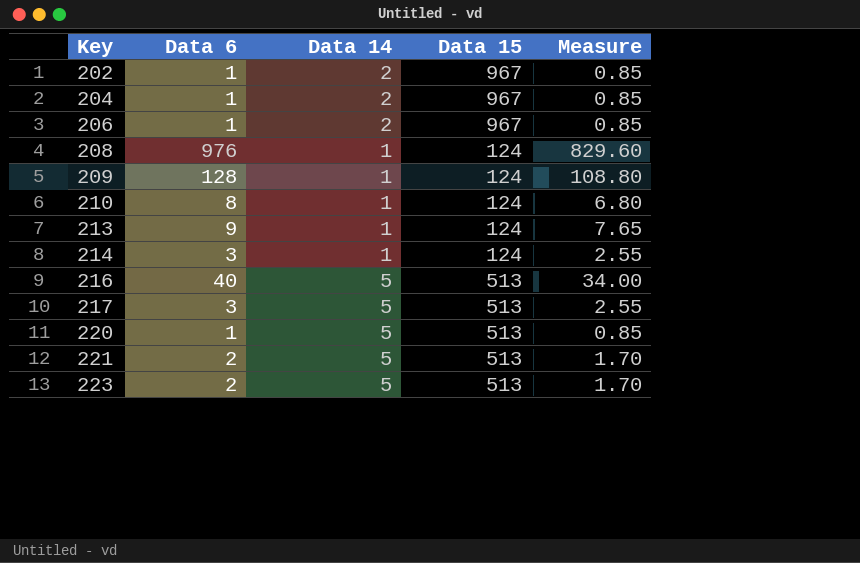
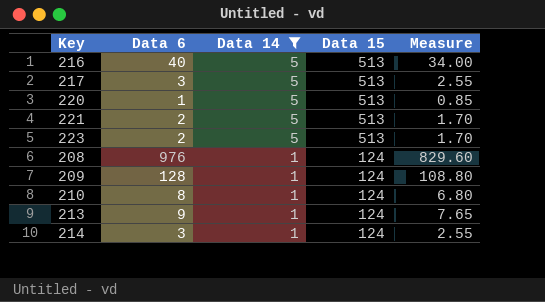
filter: none -> Data 14 != 2
row order: Key ascending -> Data 14 descending

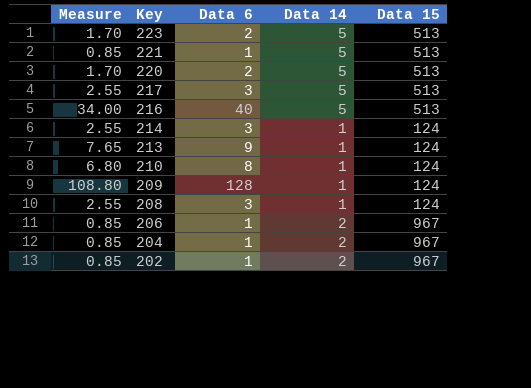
filter: Data 14 != 2 -> none
row order: Data 14 descending -> Key descending
column Measure | position: 5 -> 1
221 | Measure: 1.70 -> 0.85
221 | Data 6: 2 -> 1
220 | Measure: 0.85 -> 1.70
220 | Data 6: 1 -> 2
208 | Measure: 829.60 -> 2.55
208 | Data 6: 976 -> 3

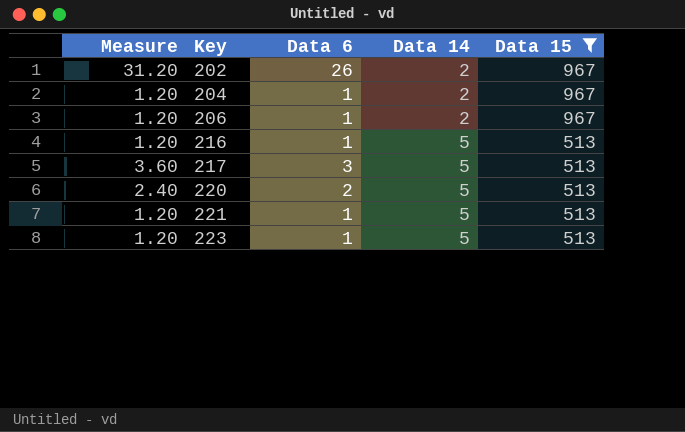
filter: none -> Data 15 != 124
row order: Key descending -> Key ascending
column Measure | formula: [Data 6] * 0.85 -> [Data 6] * 1.2
202 | Data 6: 1 -> 26
216 | Data 6: 40 -> 1
223 | Data 6: 2 -> 1

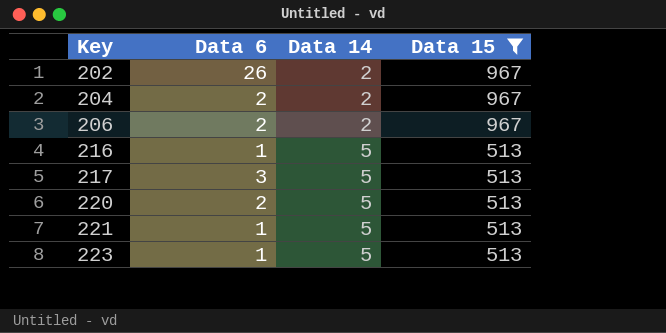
column Measure | formula: [Data 6] * 1.2 -> none
204 | Data 6: 1 -> 2
206 | Data 6: 1 -> 2

